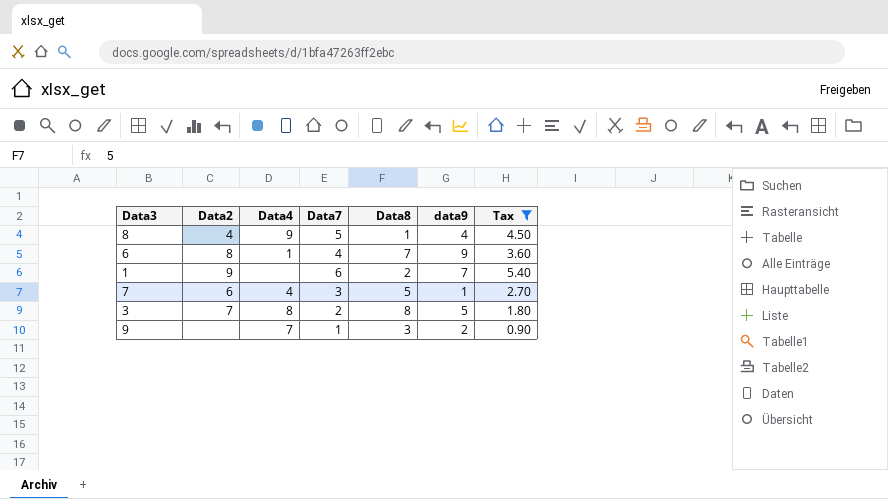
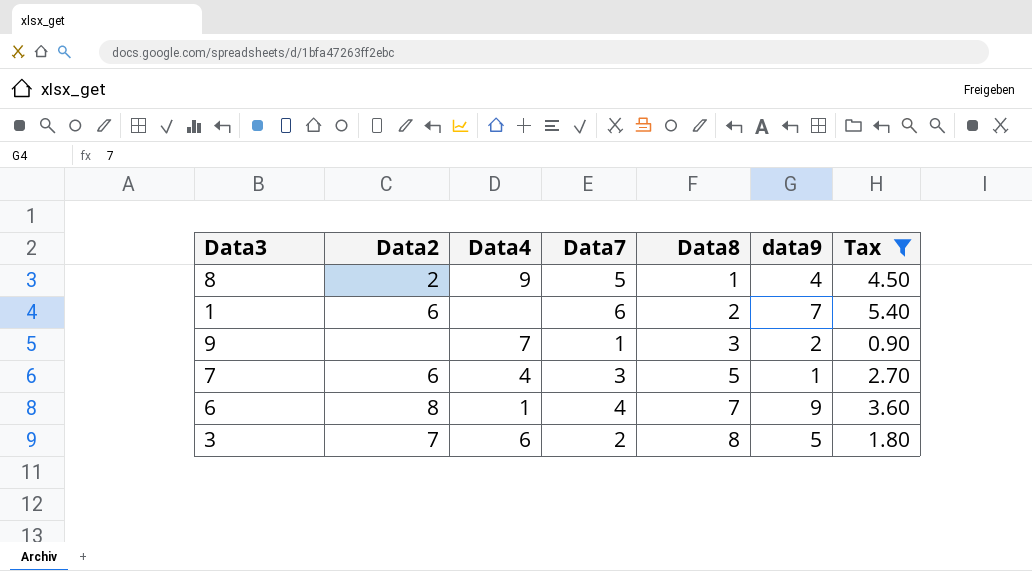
row order: none -> Data8 ascending
8 | Data2: 4 -> 2
1 | Data2: 9 -> 6
3 | Data4: 8 -> 6

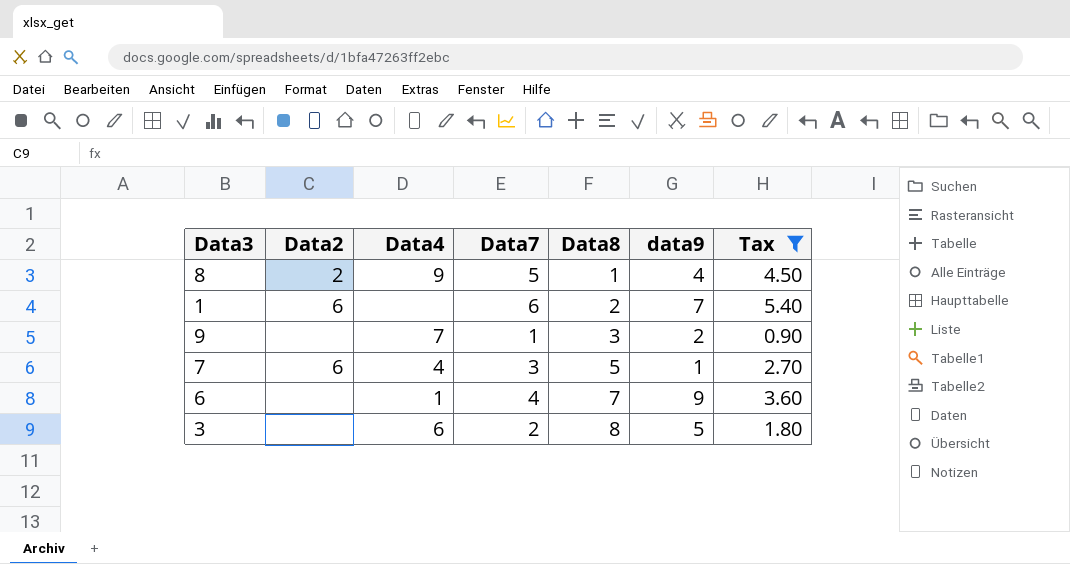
6 | Data2: 8 -> none
3 | Data2: 7 -> none

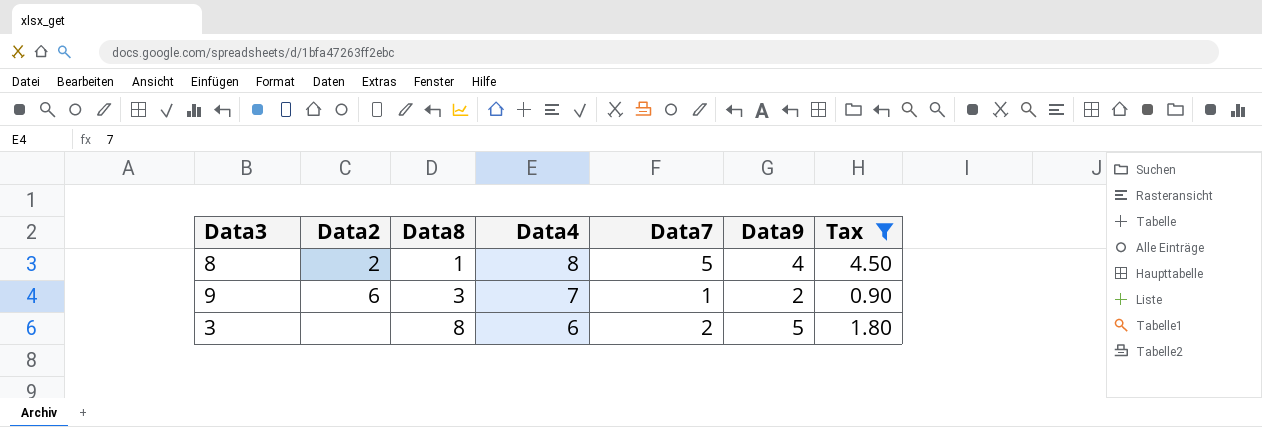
column Data8 | position: 5 -> 3
column name: data9 -> Data9
row 1: 6 | none | 6 | 2 | 7 | 5.40 -> none
row 7: 6 | 4 | 3 | 5 | 1 | 2.70 -> none
row 6: none | 1 | 4 | 7 | 9 | 3.60 -> none
8 | Data4: 9 -> 8
9 | Data2: none -> 6

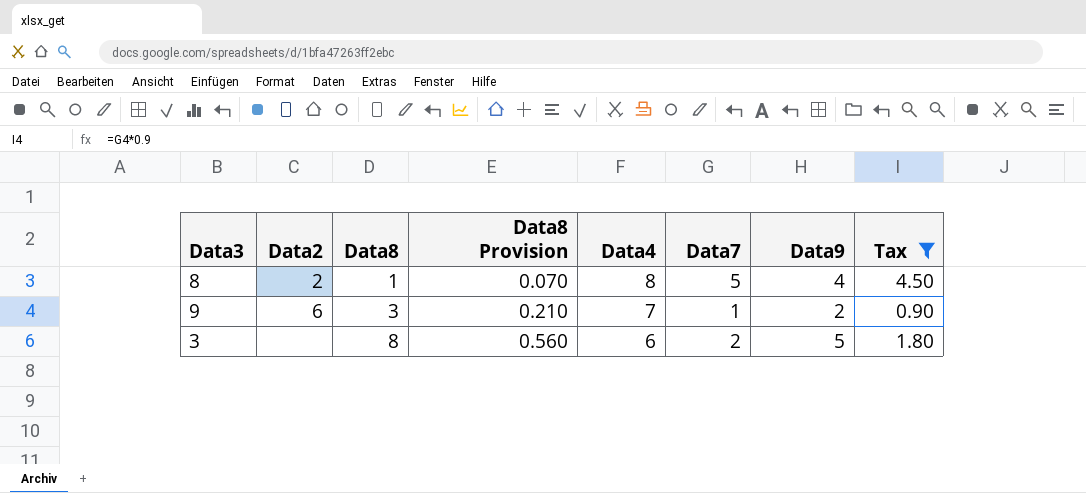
column Data8 Provision | formula: none -> [Data8] * 0.07

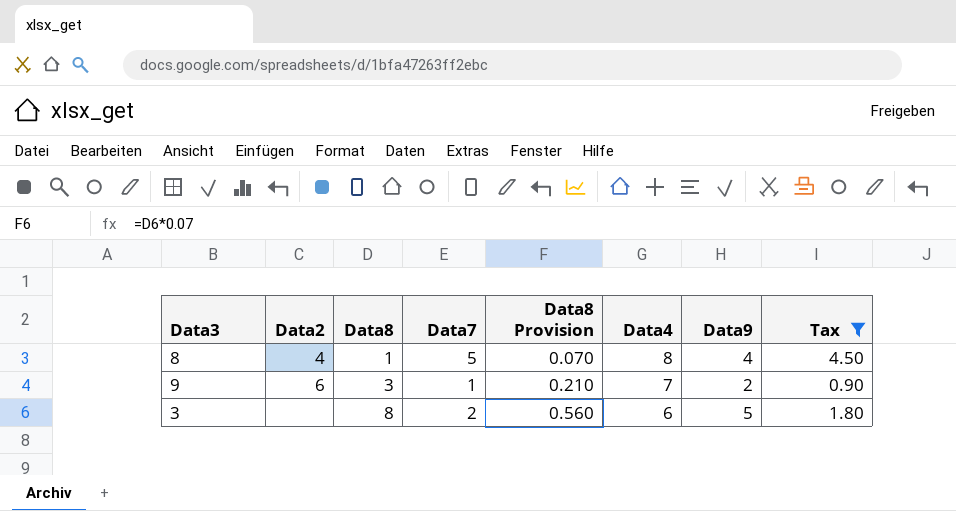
column Data7 | position: 6 -> 4
8 | Data2: 2 -> 4

